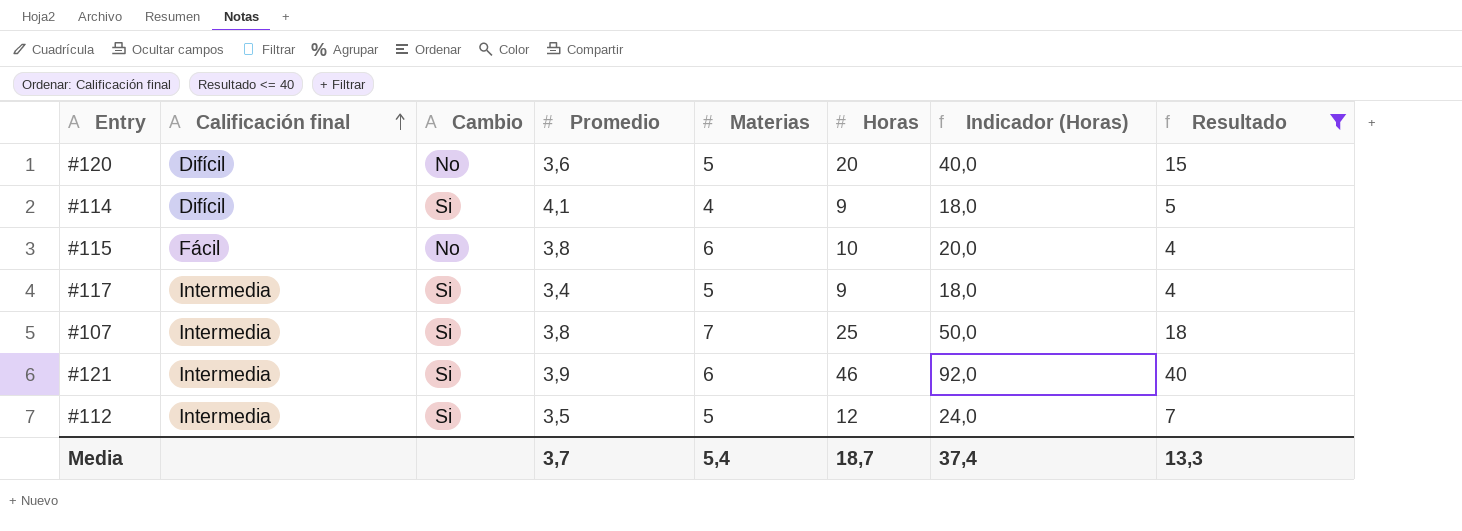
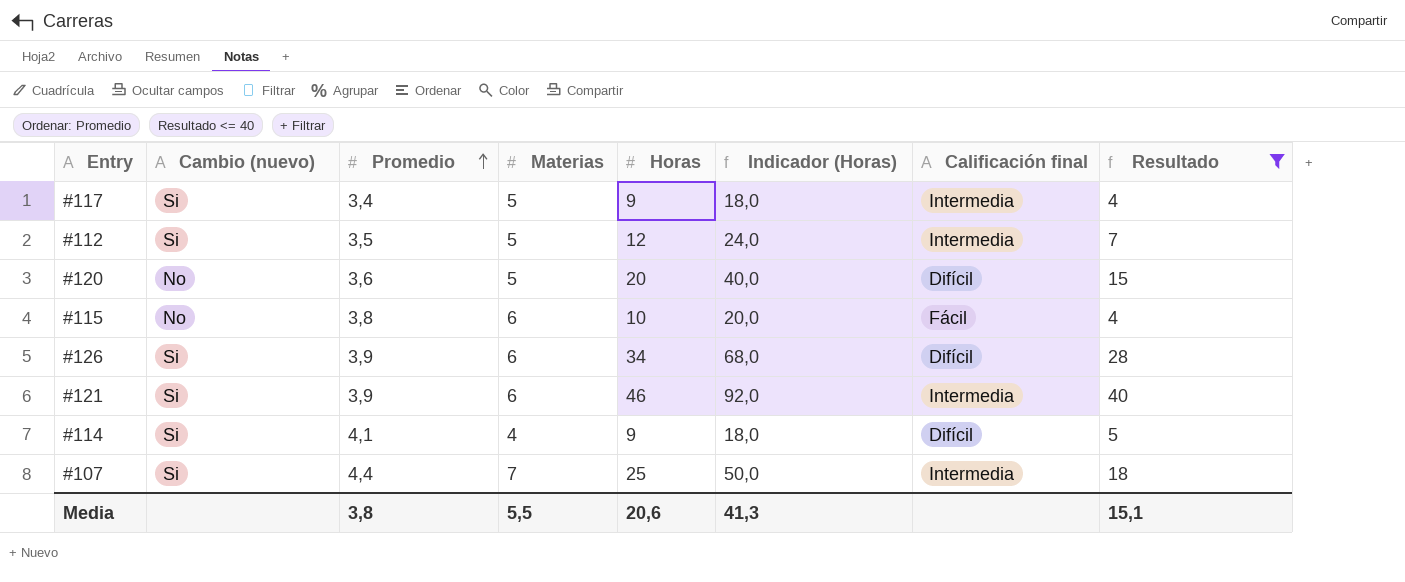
row order: Calificación final ascending -> Promedio ascending
column name: Cambio -> Cambio (nuevo)
column Calificación final | position: 2 -> 7
row #126: none -> Si | 3,9 | 6 | 34 | 68,0 | Difícil | 28
#107 | Promedio: 3,8 -> 4,4
Media | Promedio: 3,7 -> 3,8
Media | Materias: 5,4 -> 5,5
Media | Horas: 18,7 -> 20,6
Media | Indicador (Horas): 37,4 -> 41,3
Media | Resultado: 13,3 -> 15,1

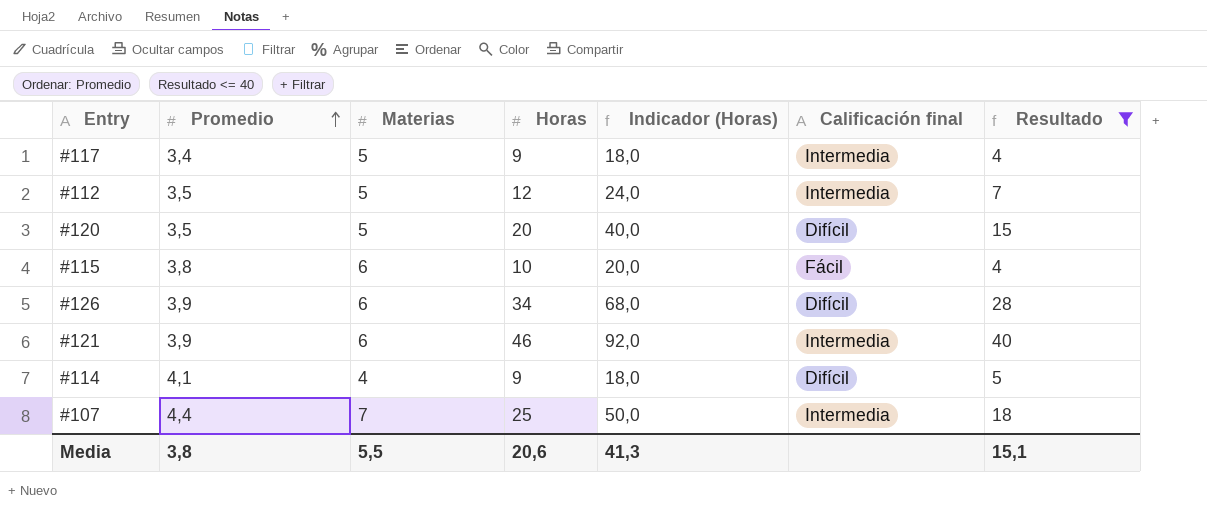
column Cambio (nuevo) | position: 2 -> none
#120 | Promedio: 3,6 -> 3,5

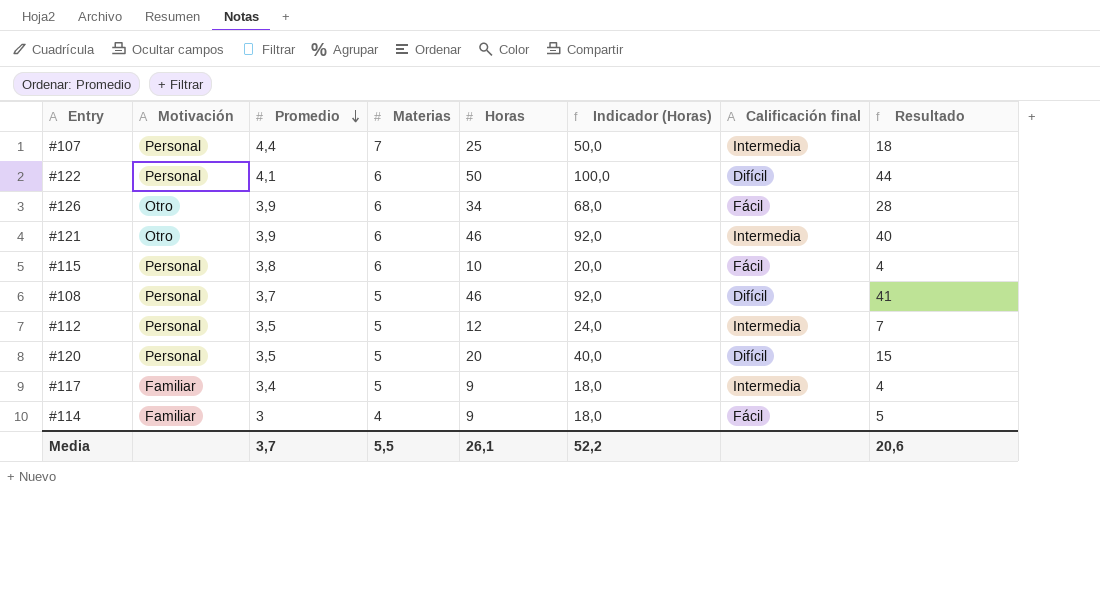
filter: Resultado <= 40 -> none
row order: Promedio ascending -> Promedio descending
column Motivación | position: none -> 2
#126 | Calificación final: Difícil -> Fácil
#114 | Promedio: 4,1 -> 3
#114 | Calificación final: Difícil -> Fácil
Media | Promedio: 3,8 -> 3,7
Media | Horas: 20,6 -> 26,1
Media | Indicador (Horas): 41,3 -> 52,2
Media | Resultado: 15,1 -> 20,6

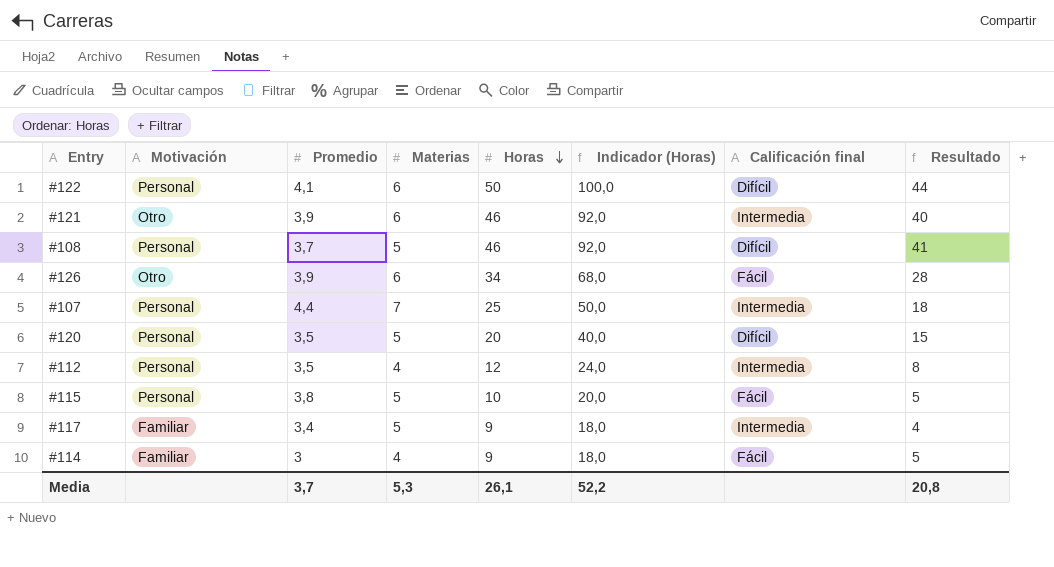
row order: Promedio descending -> Horas descending
#112 | Materias: 5 -> 4
#112 | Resultado: 7 -> 8
#115 | Materias: 6 -> 5
#115 | Resultado: 4 -> 5
Media | Materias: 5,5 -> 5,3
Media | Resultado: 20,6 -> 20,8

